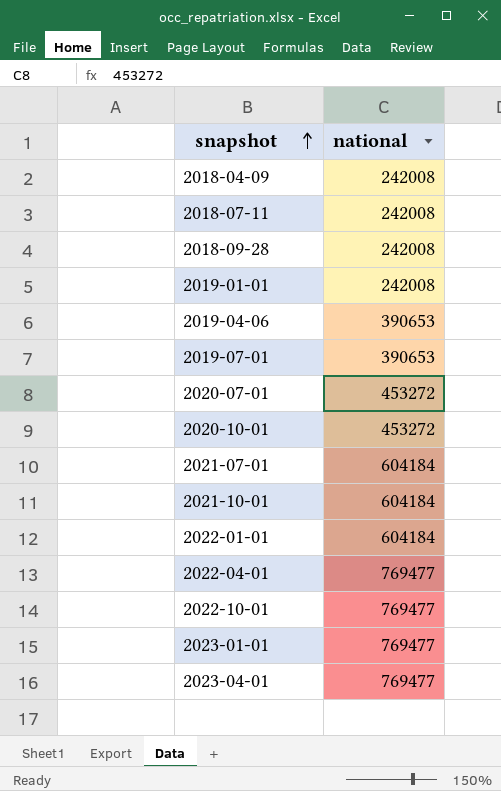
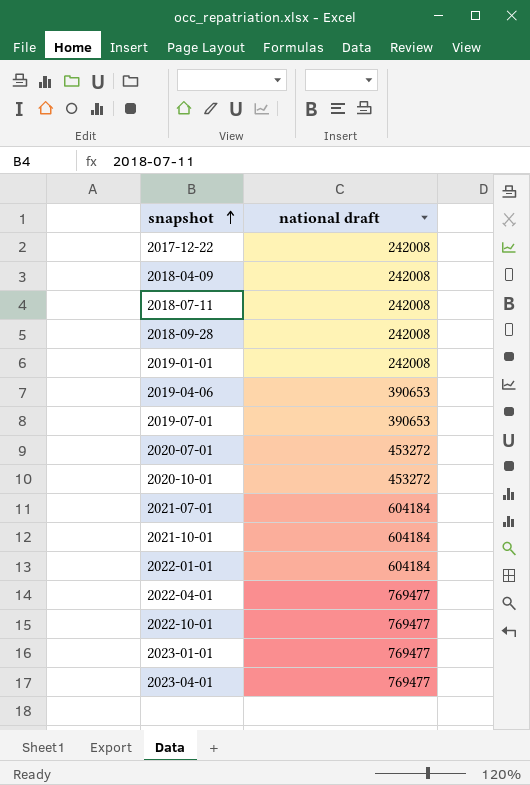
column name: national -> national draft
row 2017-12-22: none -> 242008

